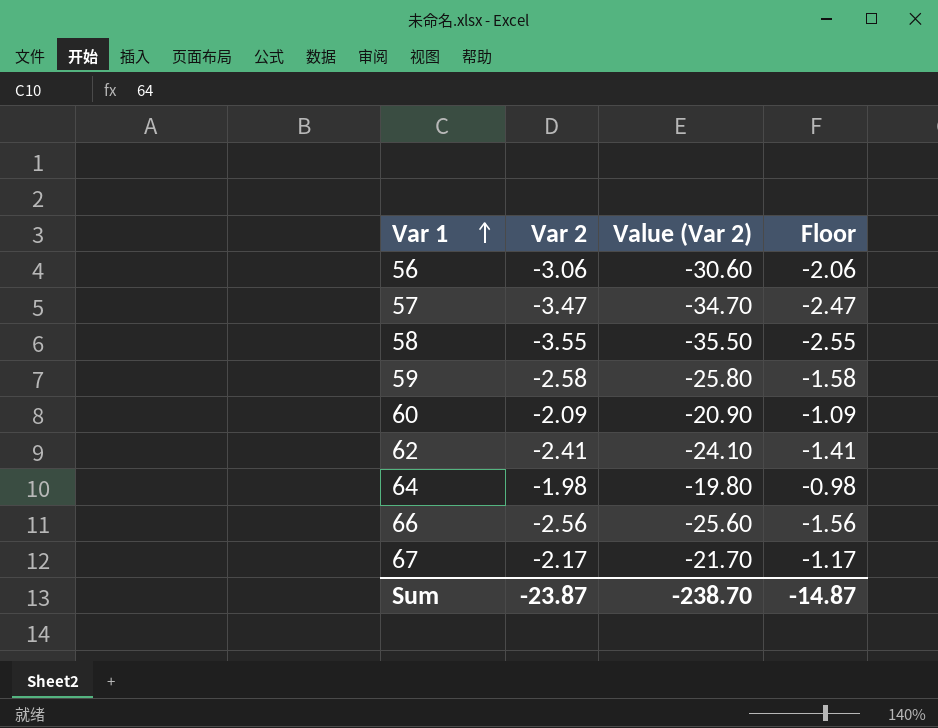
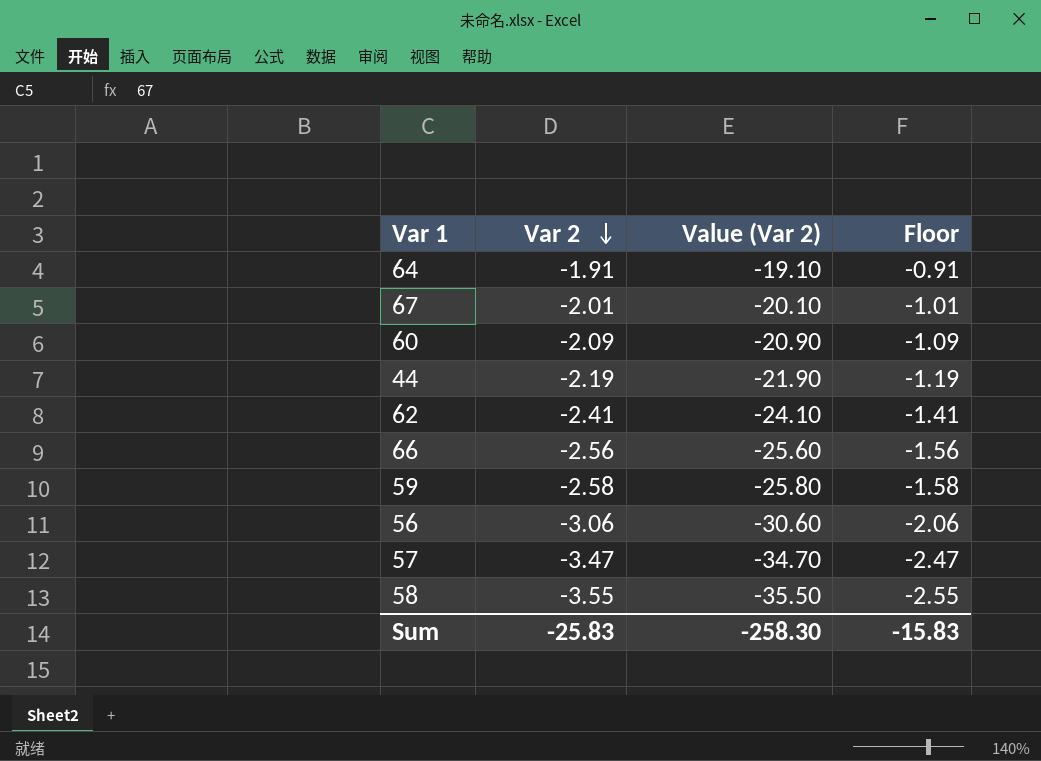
row order: Var 1 ascending -> Var 2 descending
64 | Var 2: -1.98 -> -1.91
64 | Value (Var 2): -19.80 -> -19.10
64 | Floor: -0.98 -> -0.91
67 | Var 2: -2.17 -> -2.01
67 | Value (Var 2): -21.70 -> -20.10
67 | Floor: -1.17 -> -1.01
row 44: none -> -2.19 | -21.90 | -1.19
Sum | Var 2: -23.87 -> -25.83
Sum | Value (Var 2): -238.70 -> -258.30
Sum | Floor: -14.87 -> -15.83

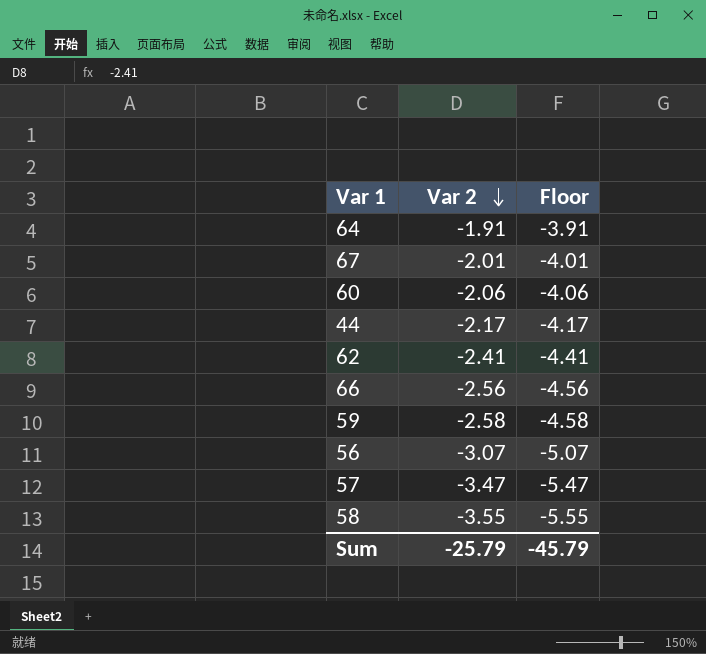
column Value (Var 2) | formula: [Var 2] * 10 -> none
column Floor | formula: [Var 2] + 1 -> [Var 2] - 2
60 | Var 2: -2.09 -> -2.06
44 | Var 2: -2.19 -> -2.17
56 | Var 2: -3.06 -> -3.07
Sum | Var 2: -25.83 -> -25.79
Sum | Floor: -15.83 -> -45.79

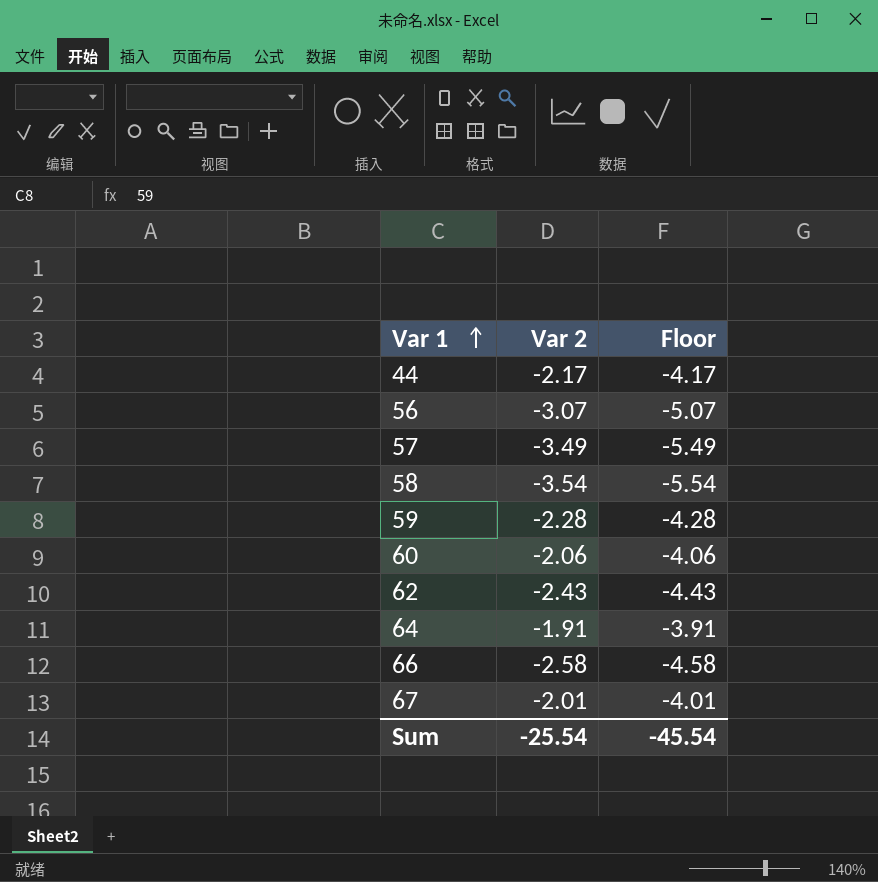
row order: Var 2 descending -> Var 1 ascending
57 | Var 2: -3.47 -> -3.49
57 | Floor: -5.47 -> -5.49
58 | Var 2: -3.55 -> -3.54
58 | Floor: -5.55 -> -5.54
59 | Var 2: -2.58 -> -2.28
59 | Floor: -4.58 -> -4.28
62 | Var 2: -2.41 -> -2.43
62 | Floor: -4.41 -> -4.43
66 | Var 2: -2.56 -> -2.58
66 | Floor: -4.56 -> -4.58
Sum | Var 2: -25.79 -> -25.54
Sum | Floor: -45.79 -> -45.54

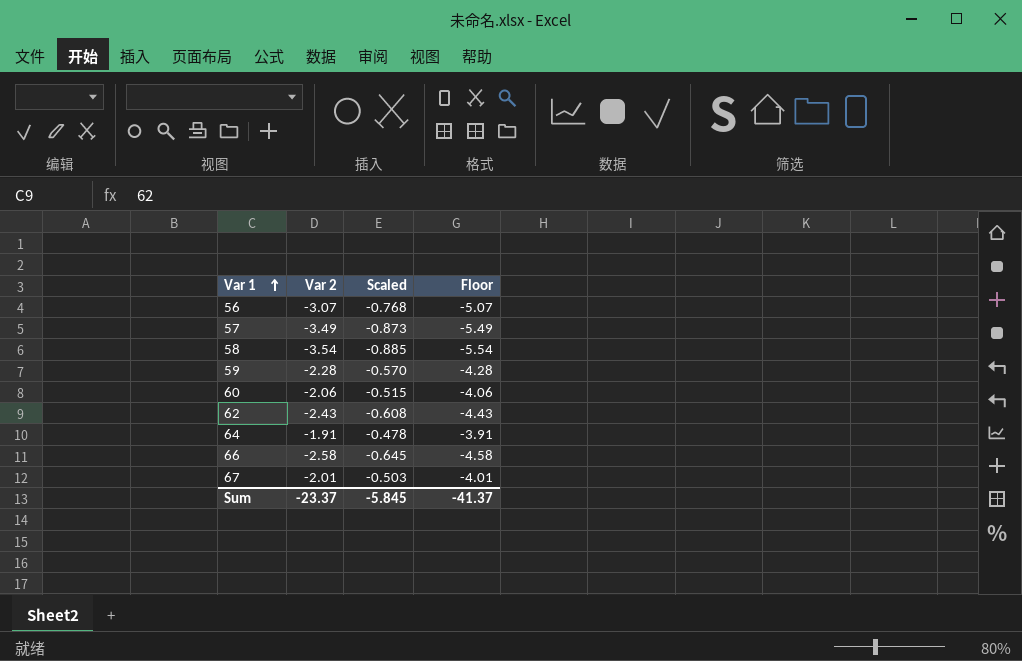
column Scaled | formula: none -> [Var 2] * 0.25
row 44: -2.17 | -4.17 -> none
Sum | Var 2: -25.54 -> -23.37
Sum | Floor: -45.54 -> -41.37

